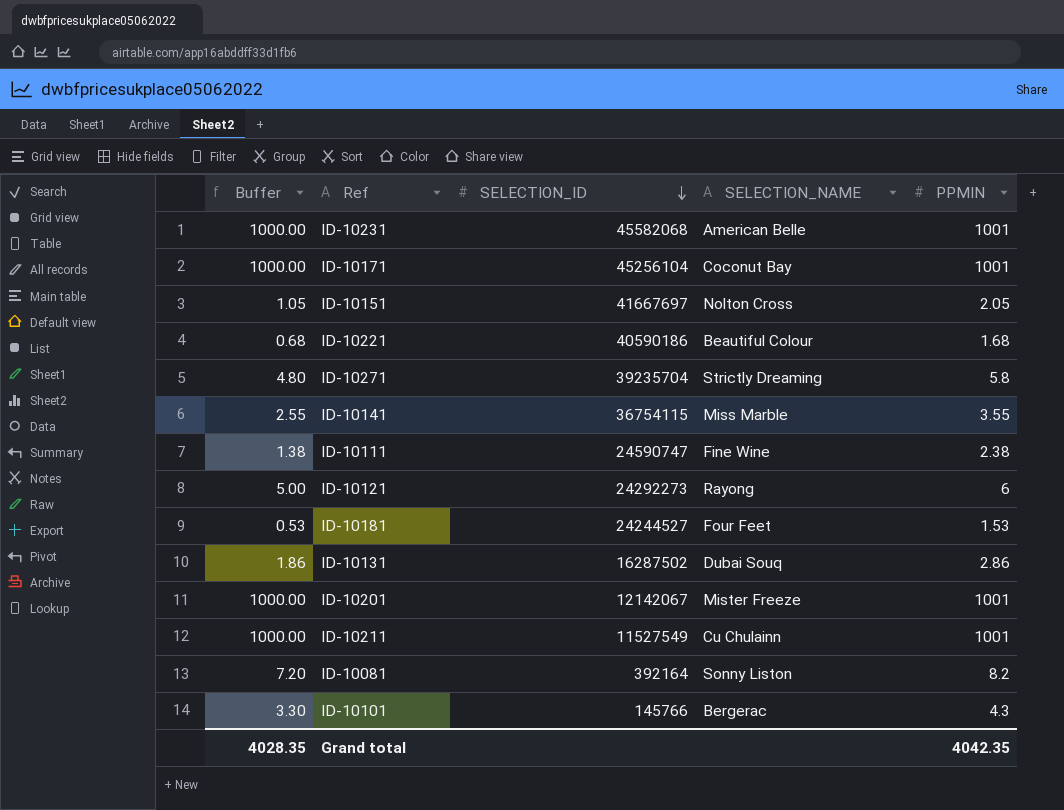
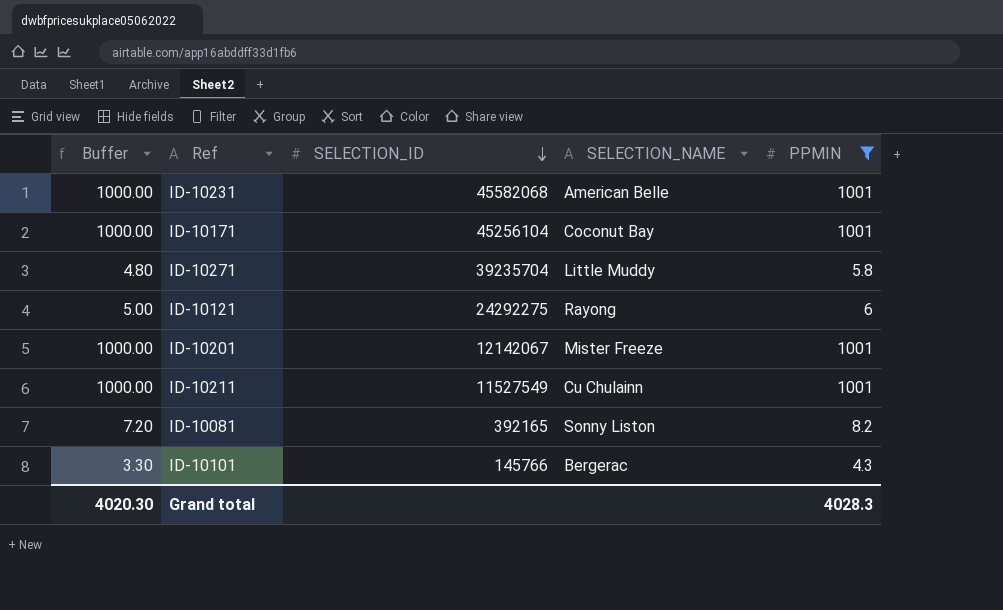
filter: none -> PPMIN >= 4.3
ID-10271 | SELECTION_NAME: Strictly Dreaming -> Little Muddy
ID-10121 | SELECTION_ID: 24292273 -> 24292275
ID-10081 | SELECTION_ID: 392164 -> 392165
Grand total | Buffer: 4028.35 -> 4020.30
Grand total | PPMIN: 4042.35 -> 4028.3

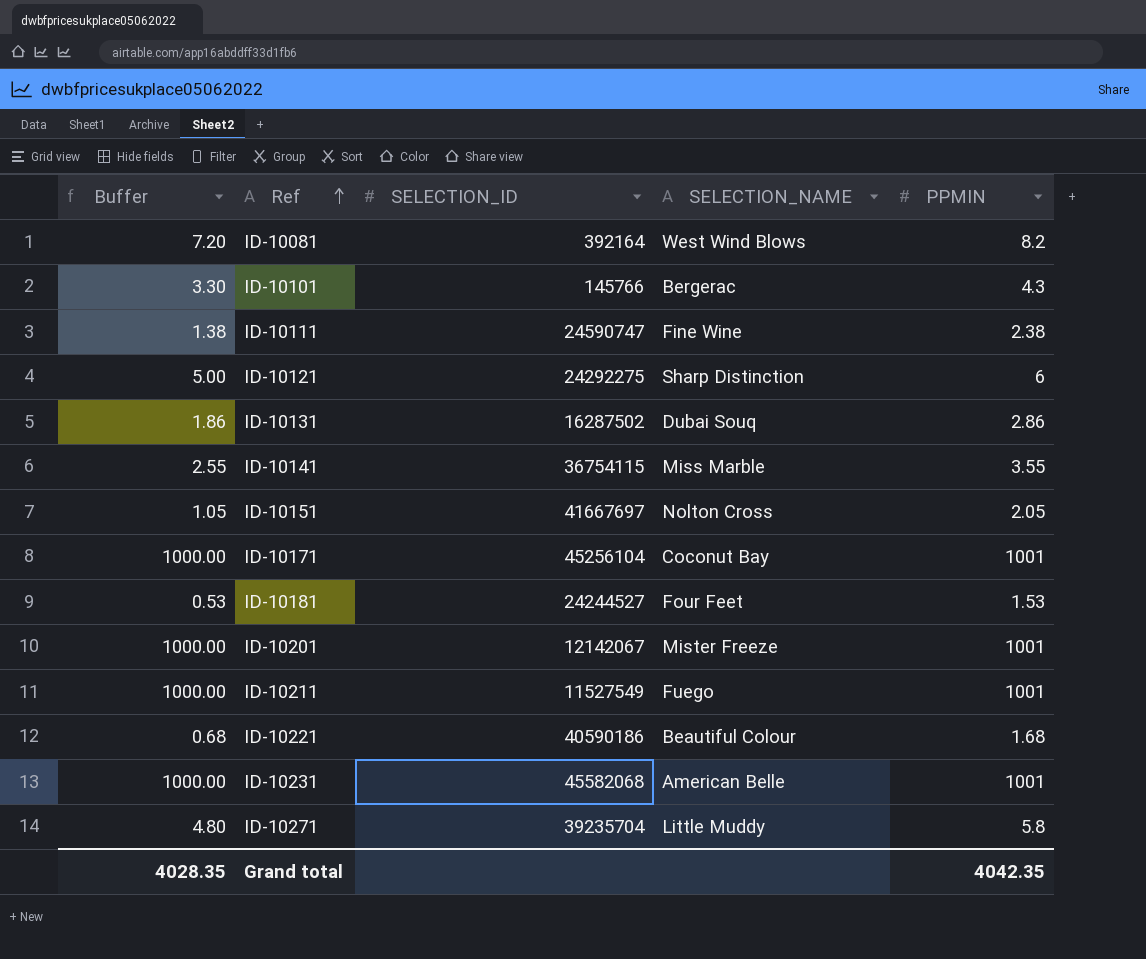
filter: PPMIN >= 4.3 -> none
row order: SELECTION_ID descending -> Ref ascending
ID-10081 | SELECTION_ID: 392165 -> 392164
ID-10081 | SELECTION_NAME: Sonny Liston -> West Wind Blows
ID-10121 | SELECTION_NAME: Rayong -> Sharp Distinction
ID-10211 | SELECTION_NAME: Cu Chulainn -> Fuego
Grand total | Buffer: 4020.30 -> 4028.35
Grand total | PPMIN: 4028.3 -> 4042.35

